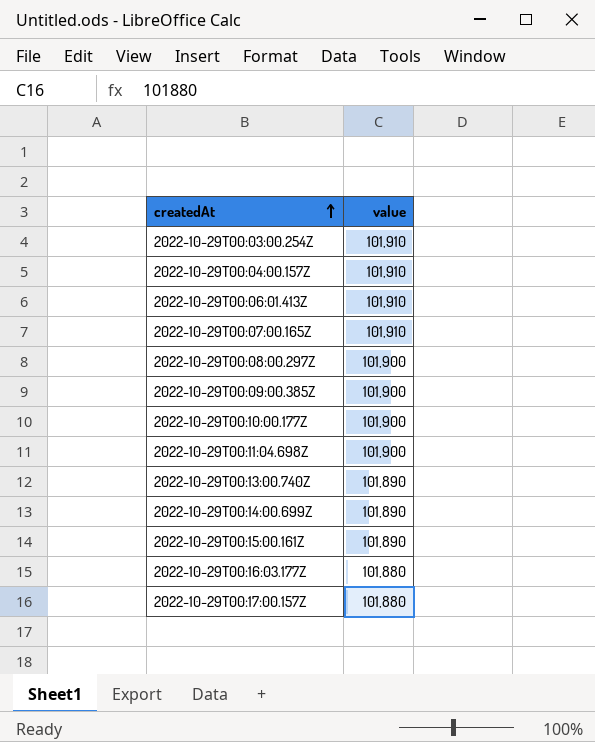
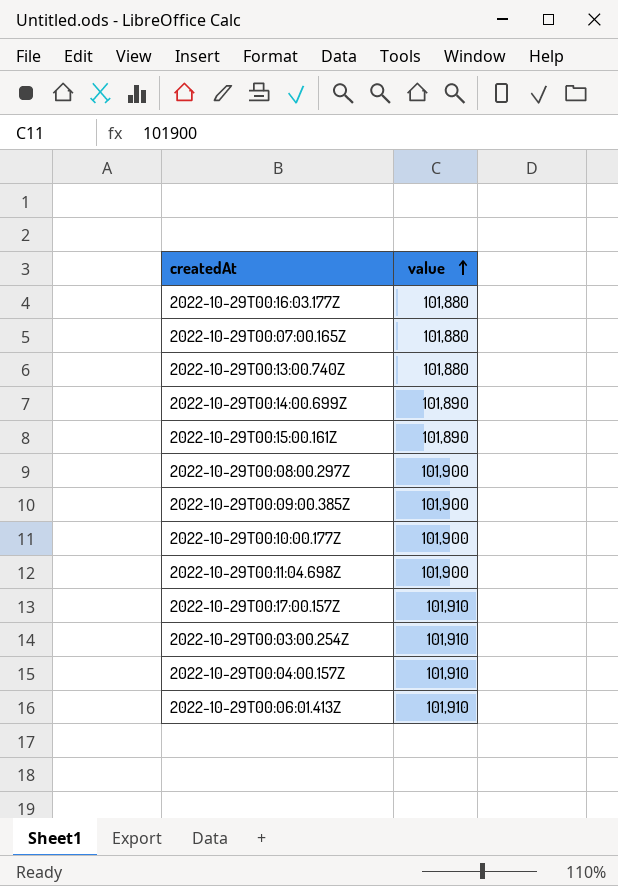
row order: createdAt ascending -> value ascending
2022-10-29T00:07:00.165Z | value: 101,910 -> 101,880
2022-10-29T00:13:00.740Z | value: 101,890 -> 101,880
2022-10-29T00:17:00.157Z | value: 101,880 -> 101,910

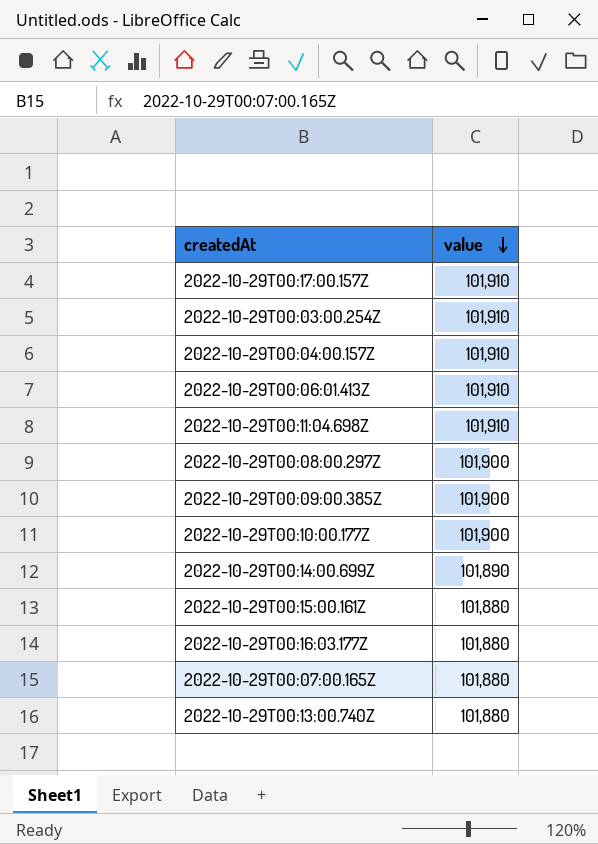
row order: value ascending -> value descending
2022-10-29T00:11:04.698Z | value: 101,900 -> 101,910
2022-10-29T00:15:00.161Z | value: 101,890 -> 101,880

